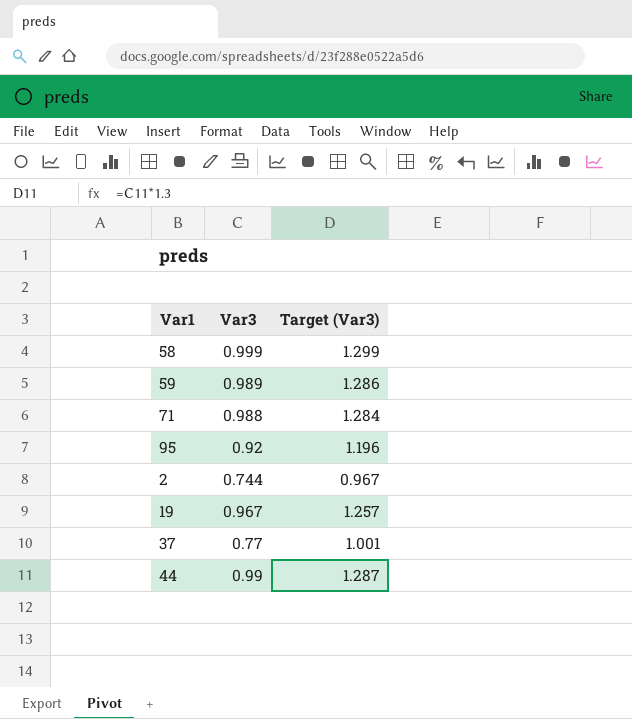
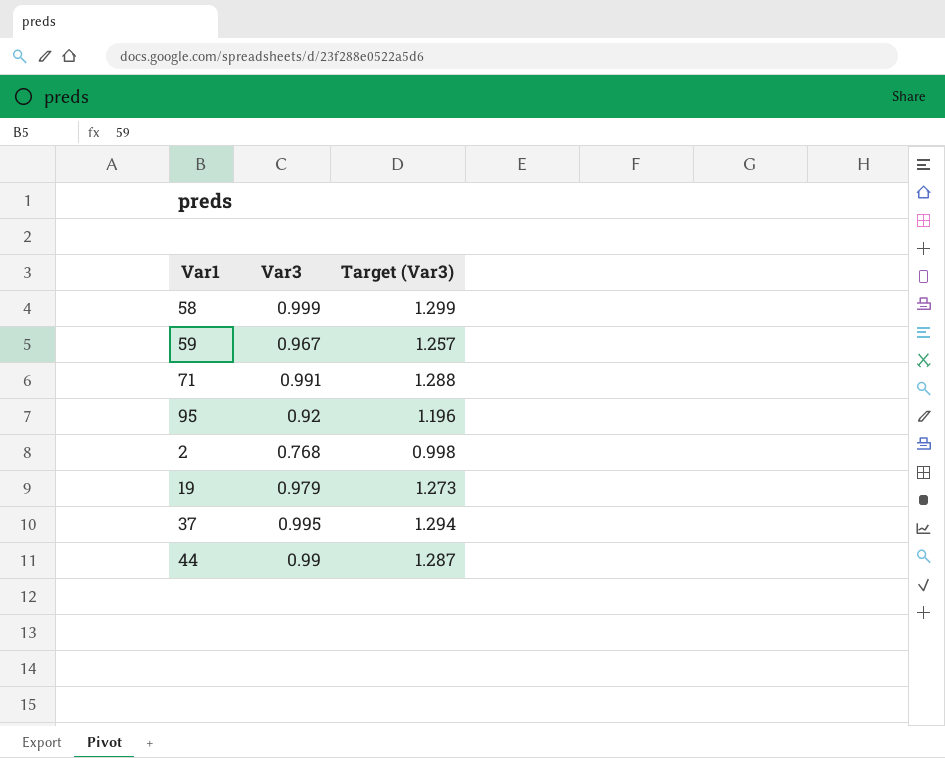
59 | Var3: 0.989 -> 0.967
59 | Target (Var3): 1.286 -> 1.257
71 | Var3: 0.988 -> 0.991
71 | Target (Var3): 1.284 -> 1.288
2 | Var3: 0.744 -> 0.768
2 | Target (Var3): 0.967 -> 0.998
19 | Var3: 0.967 -> 0.979
19 | Target (Var3): 1.257 -> 1.273
37 | Var3: 0.77 -> 0.995
37 | Target (Var3): 1.001 -> 1.294

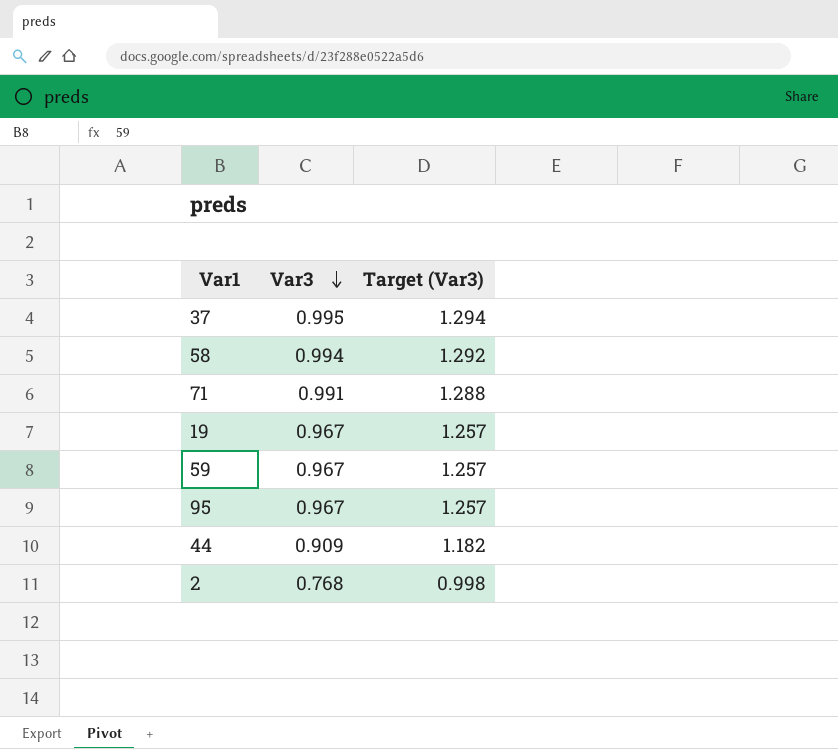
row order: none -> Var3 descending
58 | Var3: 0.999 -> 0.994
58 | Target (Var3): 1.299 -> 1.292
19 | Var3: 0.979 -> 0.967
19 | Target (Var3): 1.273 -> 1.257
95 | Var3: 0.92 -> 0.967
95 | Target (Var3): 1.196 -> 1.257
44 | Var3: 0.99 -> 0.909
44 | Target (Var3): 1.287 -> 1.182

